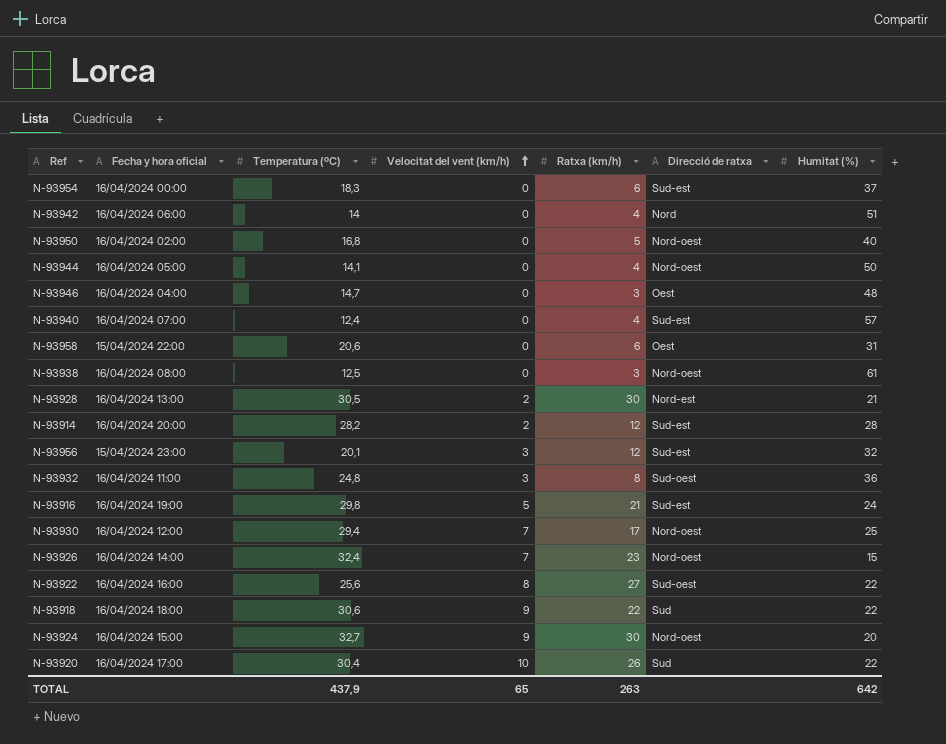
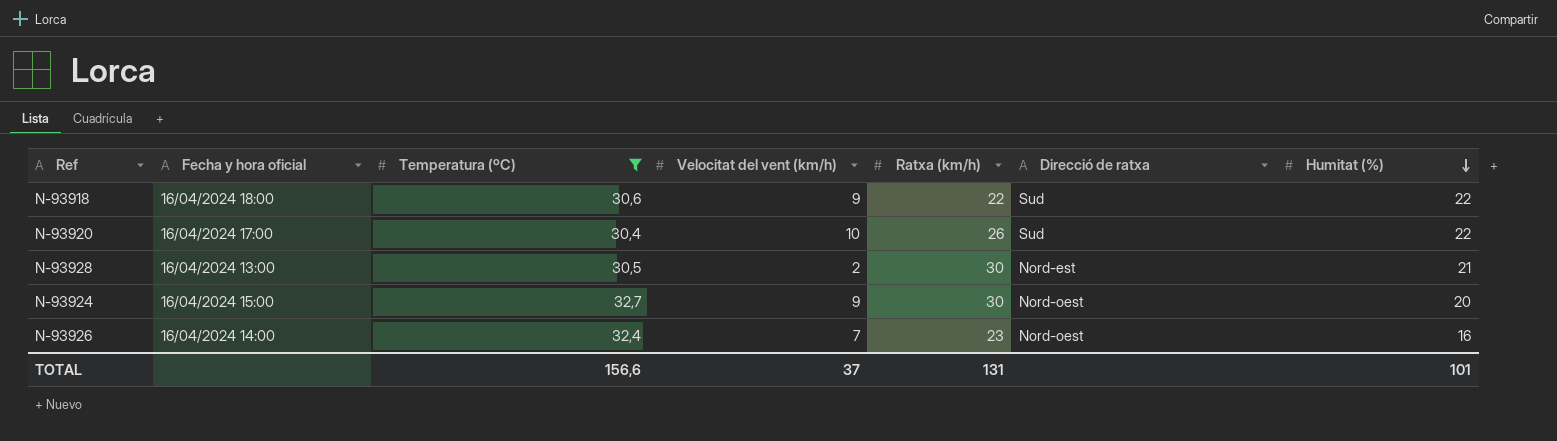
filter: none -> Temperatura (ºC) >= 30,4
row order: Velocitat del vent (km/h) ascending -> Humitat (%) descending
N-93926 | Humitat (%): 15 -> 16
TOTAL | Temperatura (ºC): 437,9 -> 156,6
TOTAL | Velocitat del vent (km/h): 65 -> 37
TOTAL | Ratxa (km/h): 263 -> 131
TOTAL | Humitat (%): 642 -> 101

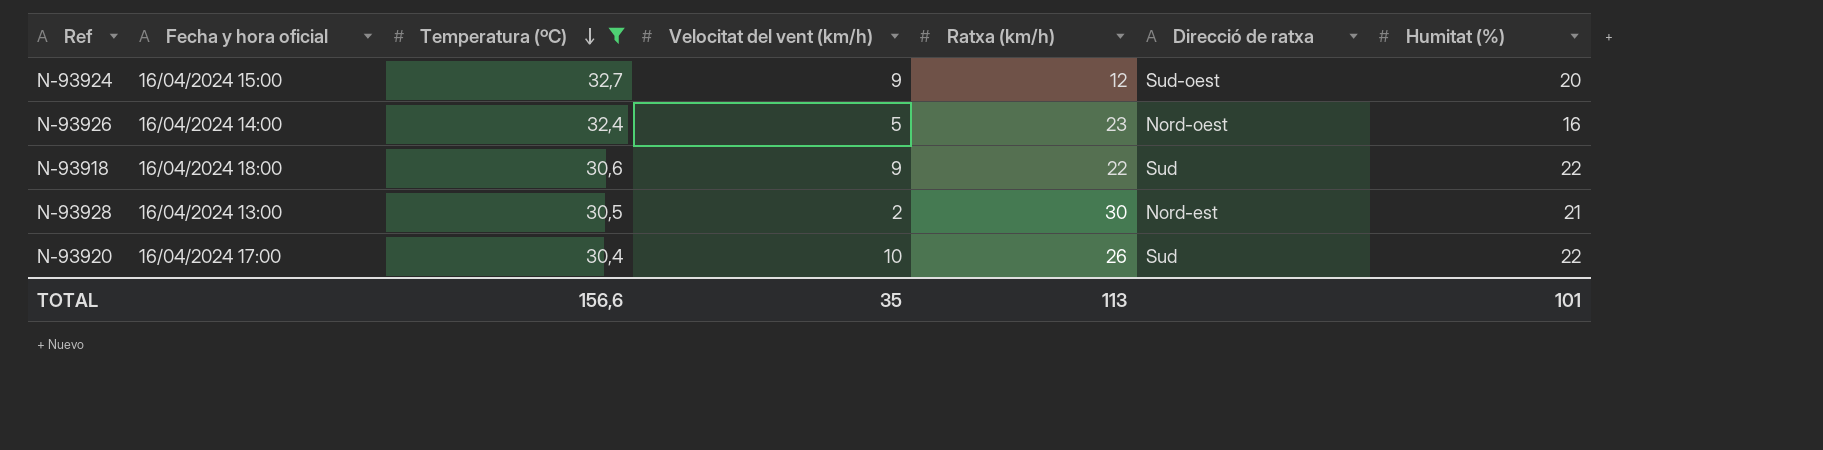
row order: Humitat (%) descending -> Temperatura (ºC) descending
N-93924 | Ratxa (km/h): 30 -> 12
N-93924 | Direcció de ratxa: Nord-oest -> Sud-oest
N-93926 | Velocitat del vent (km/h): 7 -> 5
TOTAL | Velocitat del vent (km/h): 37 -> 35
TOTAL | Ratxa (km/h): 131 -> 113

